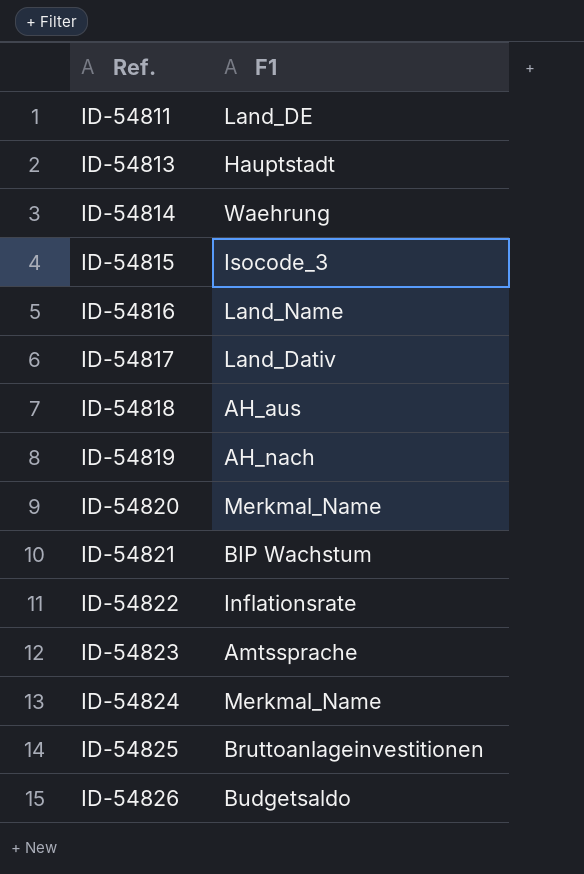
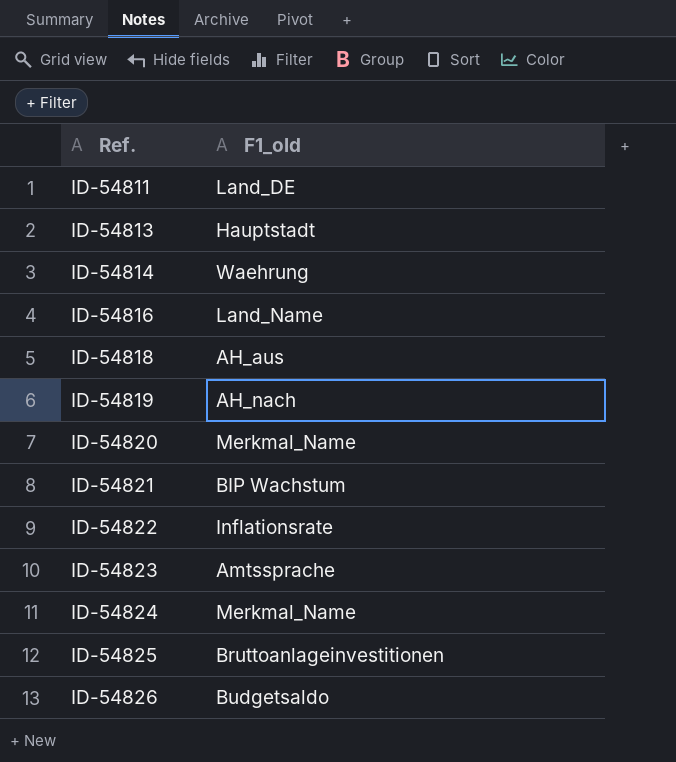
column name: F1 -> F1_old
row ID-54815: Isocode_3 -> none
row ID-54817: Land_Dativ -> none

